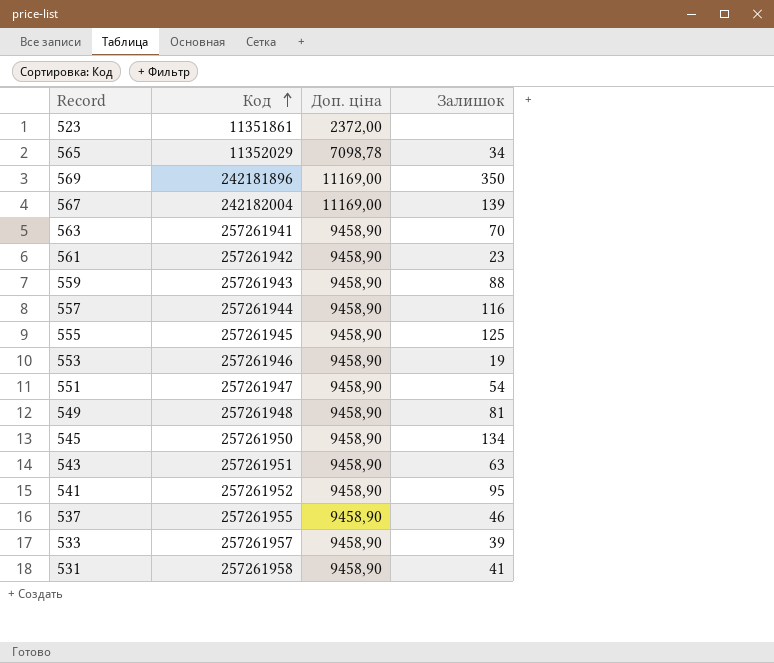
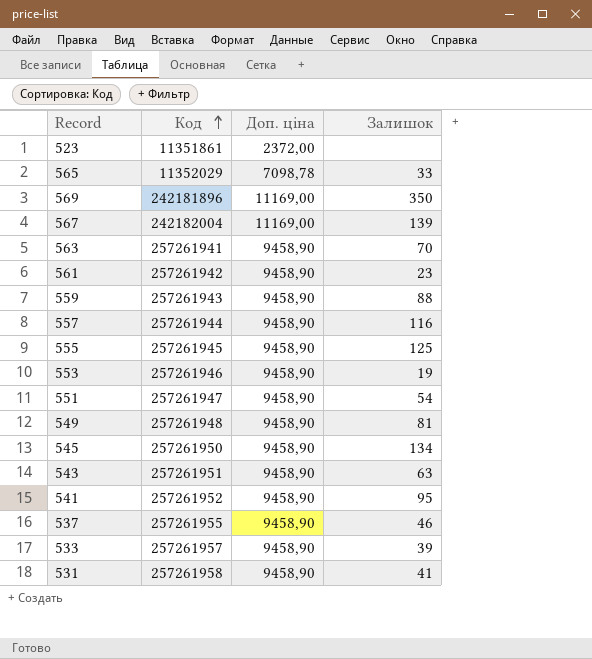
565 | Залишок: 34 -> 33

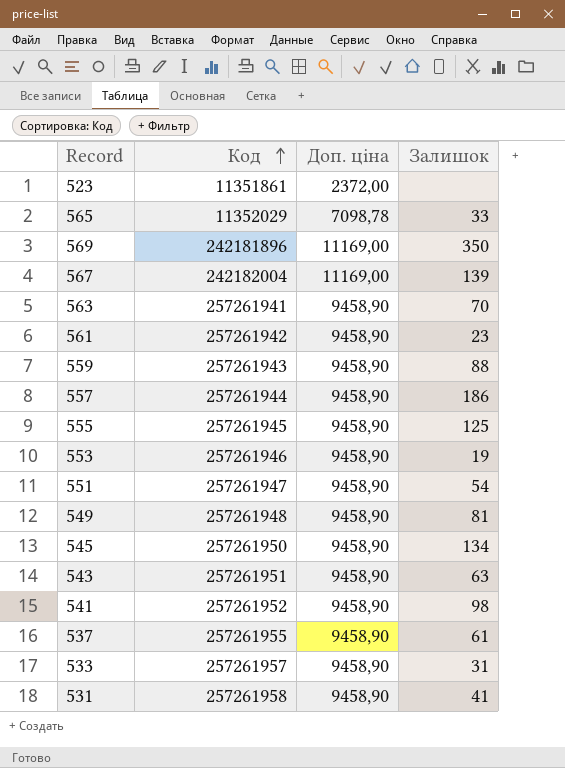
557 | Залишок: 116 -> 186
541 | Залишок: 95 -> 98
537 | Залишок: 46 -> 61
533 | Залишок: 39 -> 31

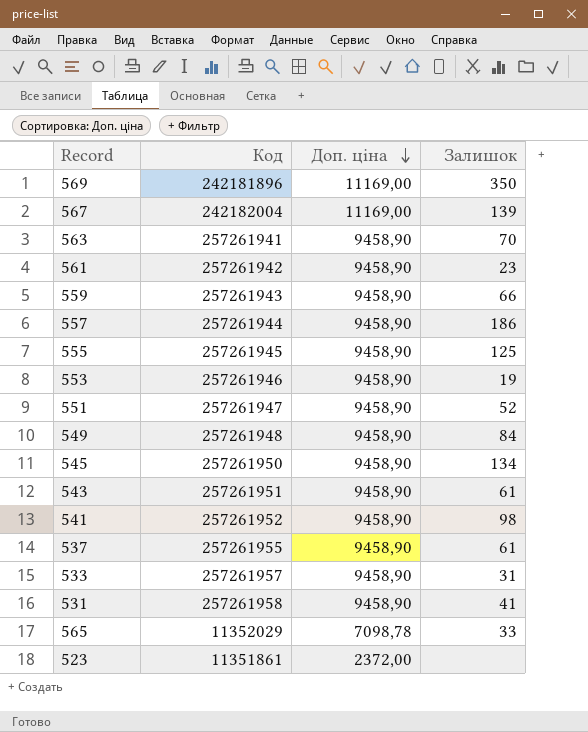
row order: Код ascending -> Доп. ціна descending
559 | Залишок: 88 -> 66
551 | Залишок: 54 -> 52
549 | Залишок: 81 -> 84
543 | Залишок: 63 -> 61

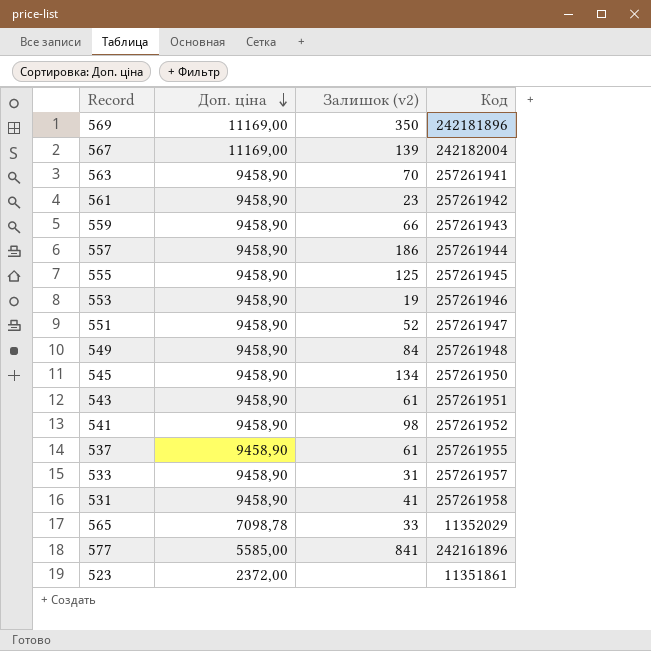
column name: Залишок -> Залишок (v2)
column Код | position: 2 -> 4
row 577: none -> 5585,00 | 841 | 242161896

